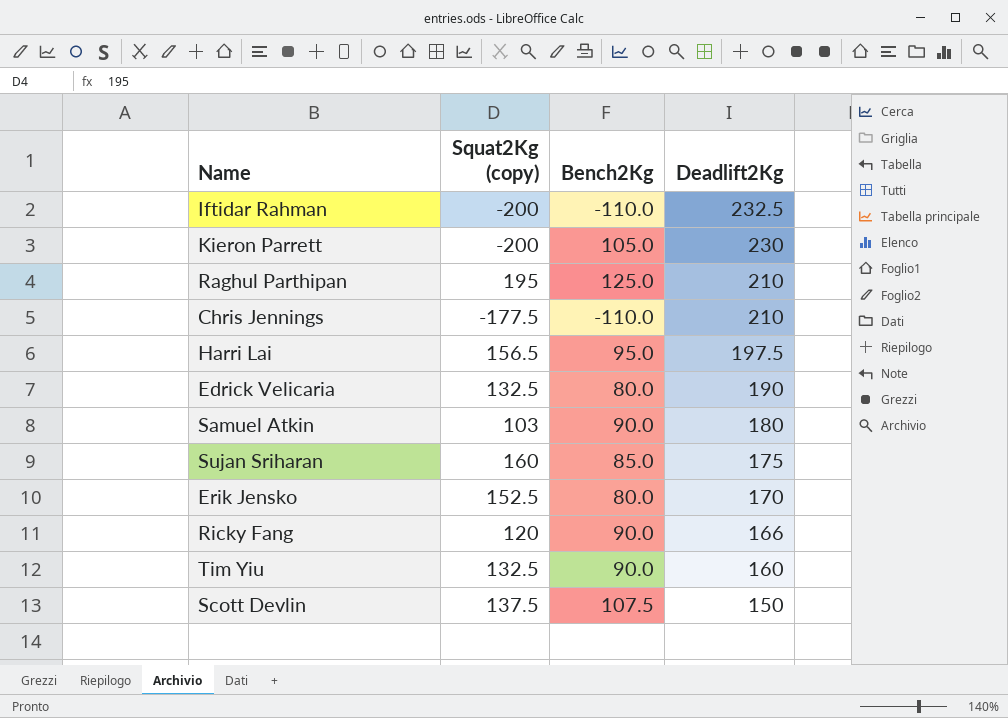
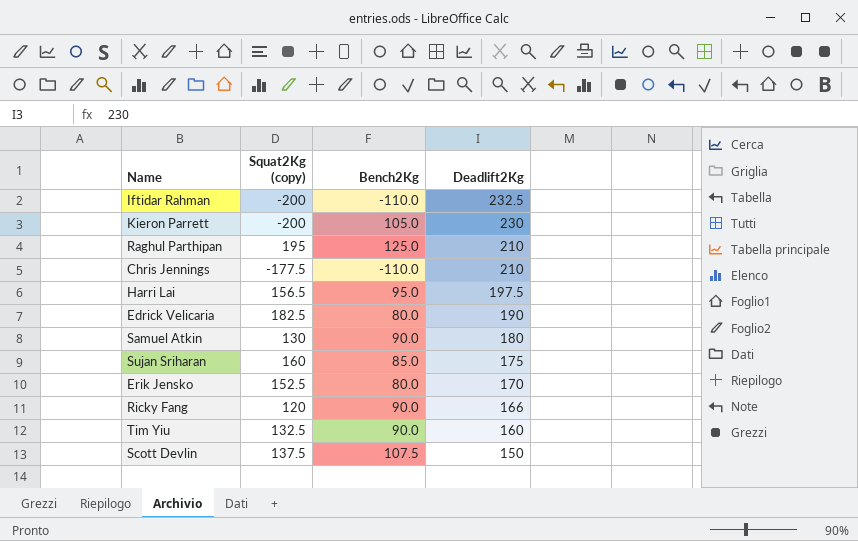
Edrick Velicaria | Squat2Kg (copy): 132.5 -> 182.5
Samuel Atkin | Squat2Kg (copy): 103 -> 130

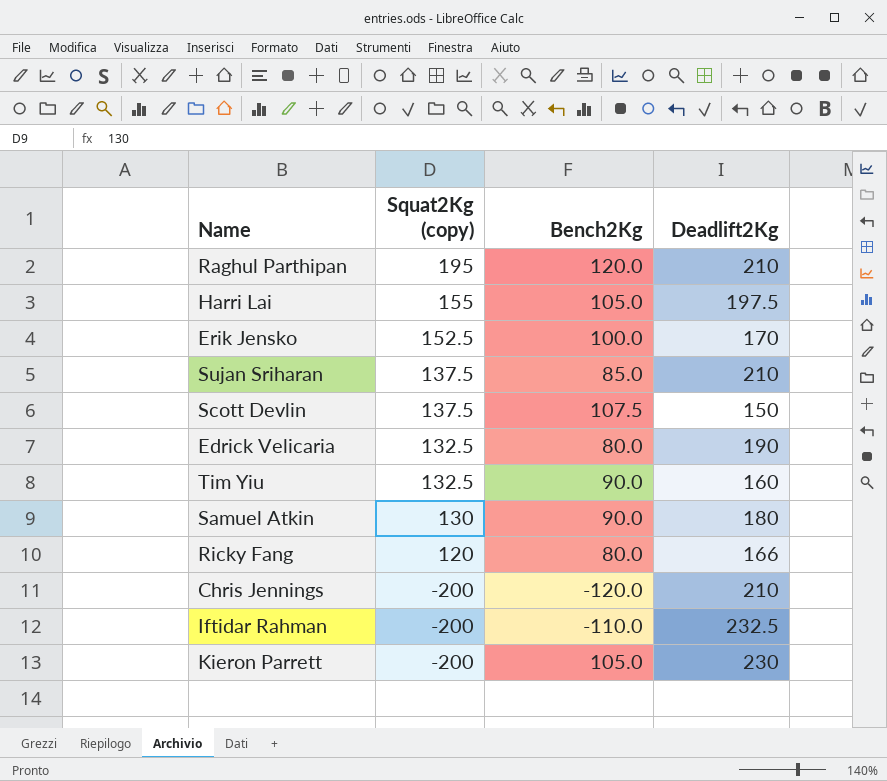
row order: Deadlift2Kg descending -> Squat2Kg (copy) descending
Raghul Parthipan | Bench2Kg: 125.0 -> 120.0
Harri Lai | Squat2Kg (copy): 156.5 -> 155
Harri Lai | Bench2Kg: 95.0 -> 105.0
Erik Jensko | Bench2Kg: 80.0 -> 100.0
Sujan Sriharan | Squat2Kg (copy): 160 -> 137.5
Sujan Sriharan | Deadlift2Kg: 175 -> 210
Edrick Velicaria | Squat2Kg (copy): 182.5 -> 132.5
Ricky Fang | Bench2Kg: 90.0 -> 80.0
Chris Jennings | Squat2Kg (copy): -177.5 -> -200
Chris Jennings | Bench2Kg: -110.0 -> -120.0

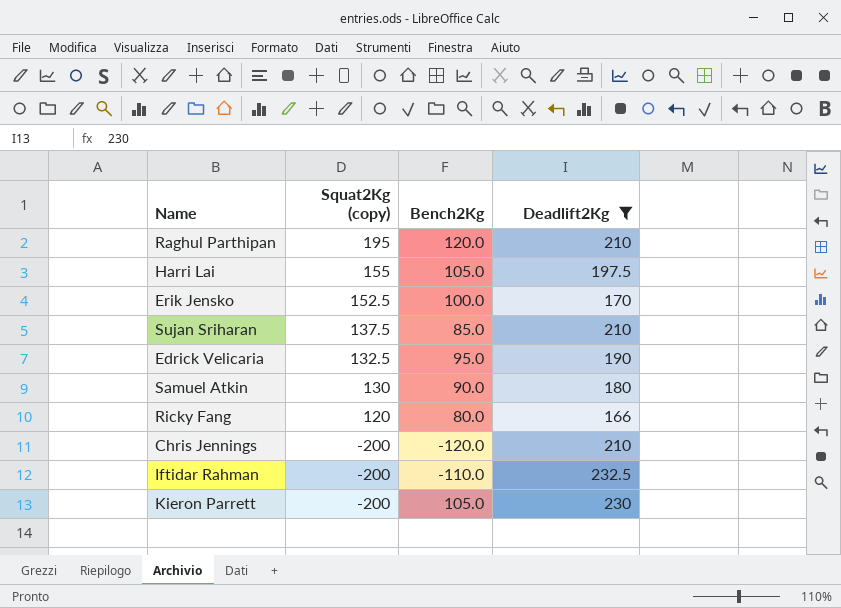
filter: none -> Deadlift2Kg >= 166
Edrick Velicaria | Bench2Kg: 80.0 -> 95.0

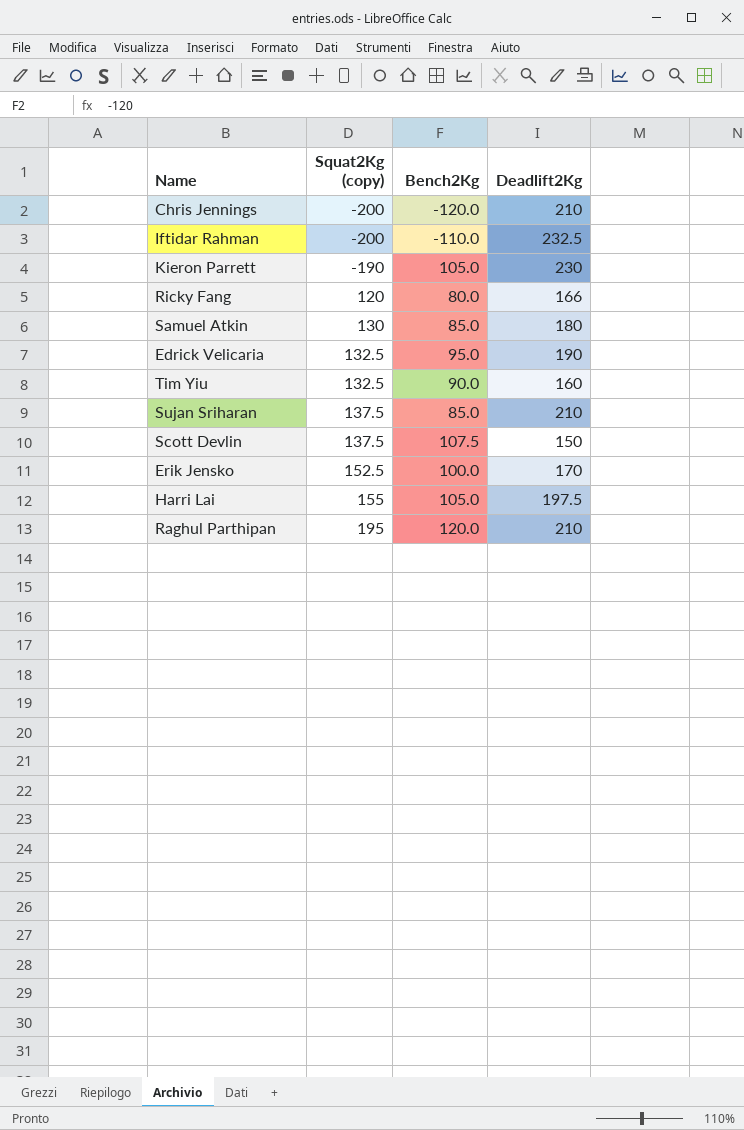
filter: Deadlift2Kg >= 166 -> none
row order: Squat2Kg (copy) descending -> Squat2Kg (copy) ascending
Kieron Parrett | Squat2Kg (copy): -200 -> -190
Samuel Atkin | Bench2Kg: 90.0 -> 85.0

